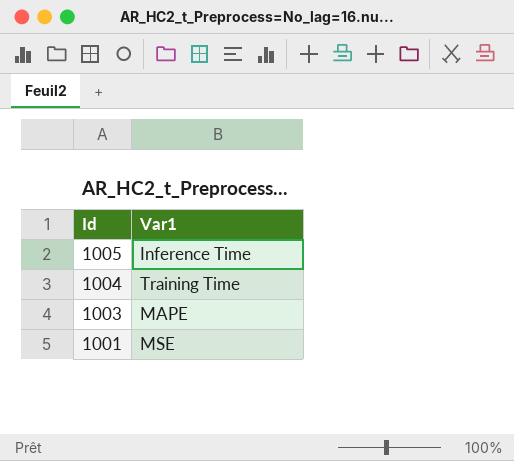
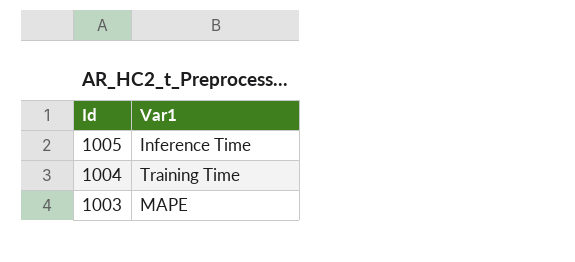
row 1001: MSE -> none

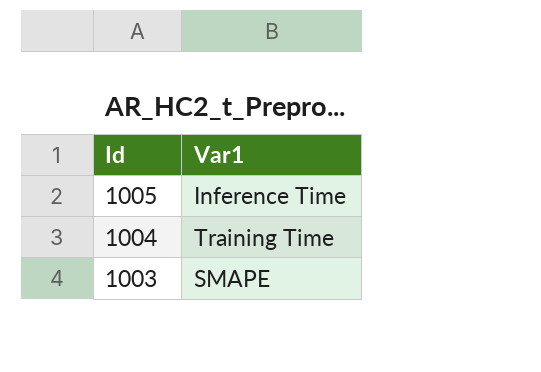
1003 | Var1: MAPE -> SMAPE

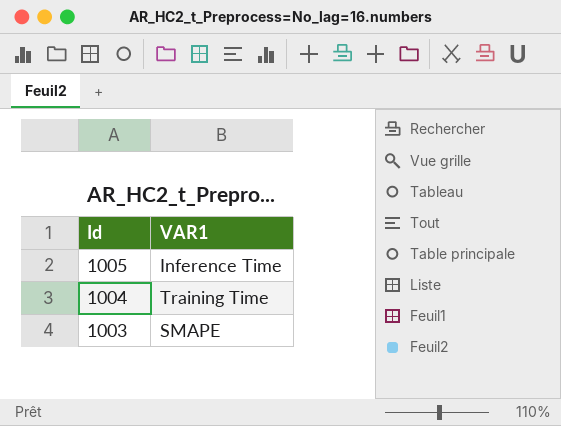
column name: Var1 -> VAR1

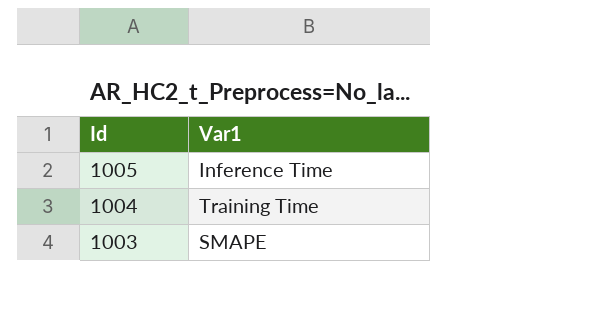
column name: VAR1 -> Var1

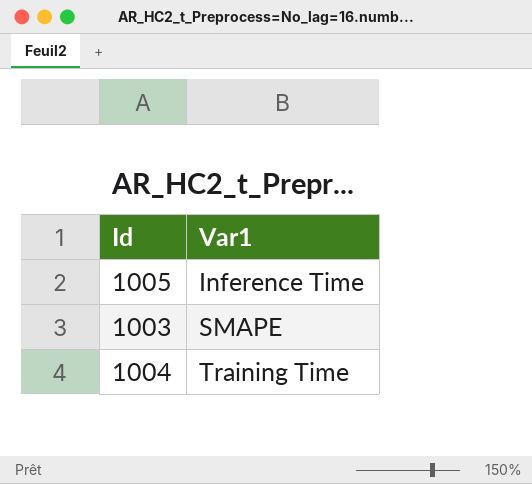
row order: Id descending -> Var1 ascending

